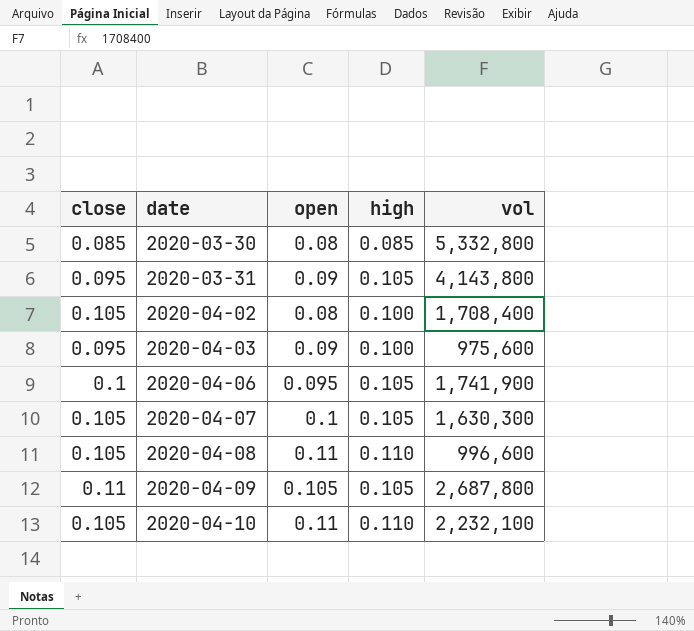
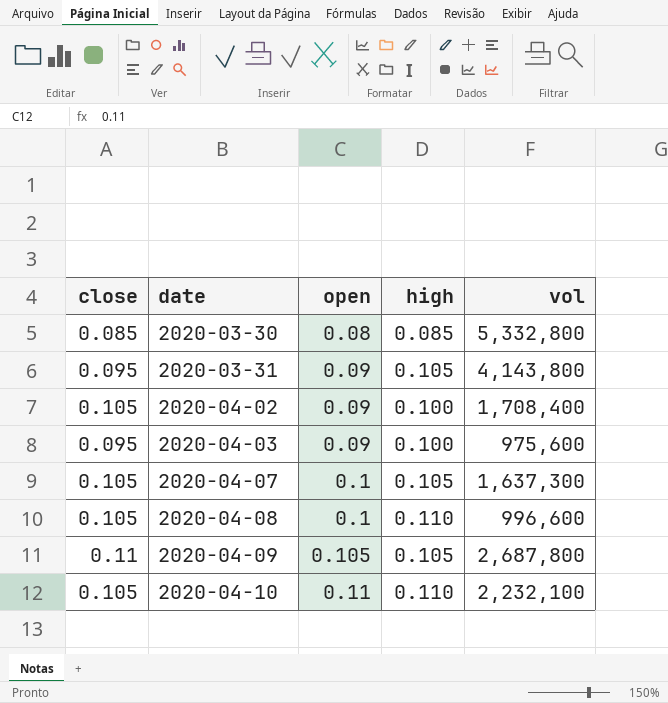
row 2020-04-06: 0.1 | 0.095 | 0.105 | 1,741,900 -> none
2020-04-02 | open: 0.08 -> 0.09
2020-04-07 | vol: 1,630,300 -> 1,637,300
2020-04-08 | open: 0.11 -> 0.1

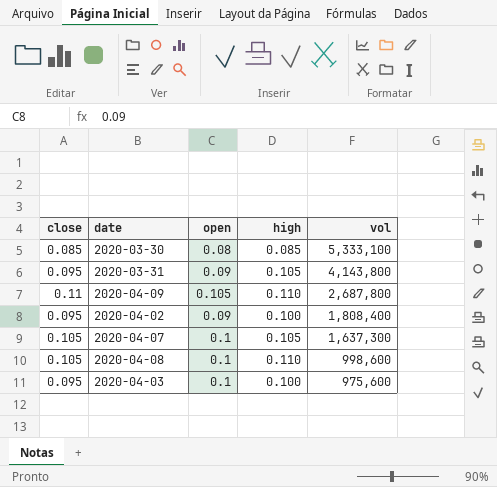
row order: date ascending -> vol descending
row 2020-04-10: 0.105 | 0.11 | 0.110 | 2,232,100 -> none
2020-03-30 | vol: 5,332,800 -> 5,333,100
2020-04-09 | high: 0.105 -> 0.110
2020-04-02 | close: 0.105 -> 0.095
2020-04-02 | vol: 1,708,400 -> 1,808,400
2020-04-08 | vol: 996,600 -> 998,600
2020-04-03 | open: 0.09 -> 0.1

